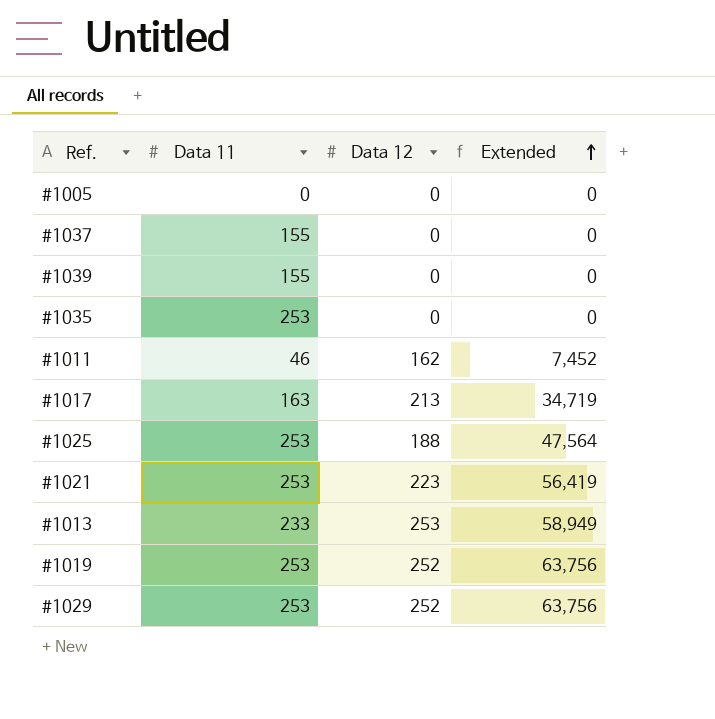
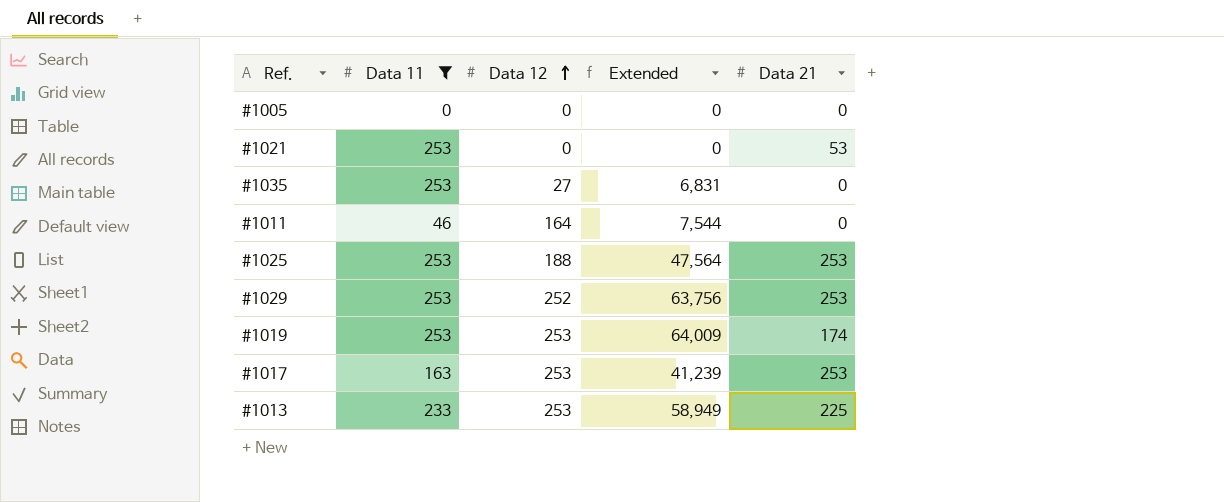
filter: none -> Data 11 != 155
row order: Extended ascending -> Data 12 ascending
column Data 21 | position: none -> 5
#1021 | Data 12: 223 -> 0
#1021 | Extended: 56,419 -> 0
#1035 | Data 12: 0 -> 27
#1035 | Extended: 0 -> 6,831
#1011 | Data 12: 162 -> 164
#1011 | Extended: 7,452 -> 7,544
#1019 | Data 12: 252 -> 253
#1019 | Extended: 63,756 -> 64,009
#1017 | Data 12: 213 -> 253
#1017 | Extended: 34,719 -> 41,239

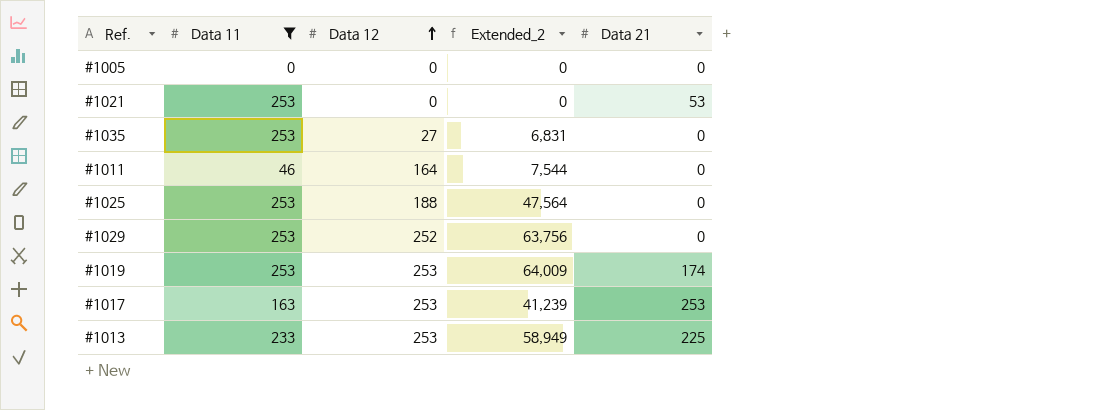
column name: Extended -> Extended_2
#1025 | Data 21: 253 -> 0
#1029 | Data 21: 253 -> 0

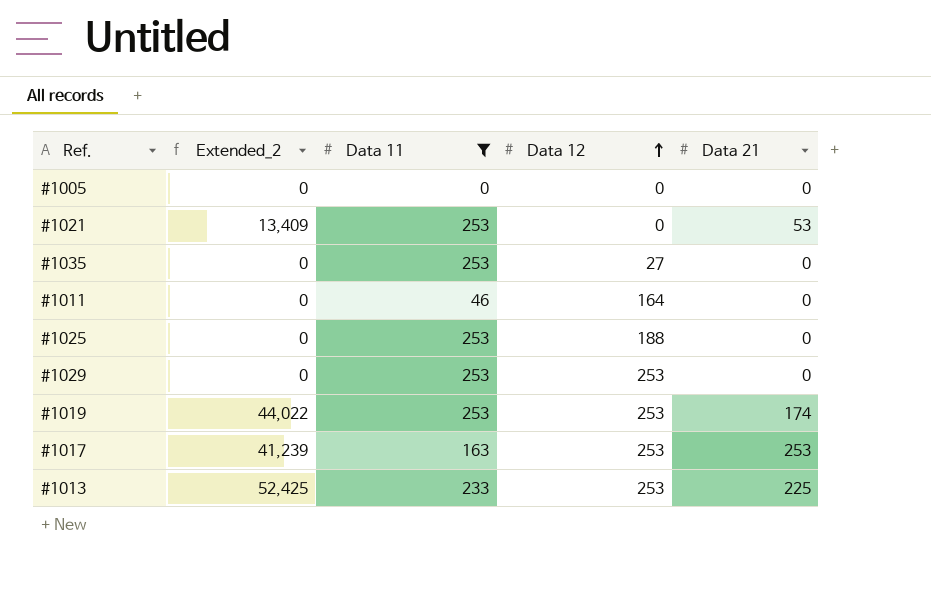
column Extended_2 | formula: [Data 11] * [Data 12] -> [Data 11] * [Data 21]
column Extended_2 | position: 4 -> 2
#1029 | Data 12: 252 -> 253

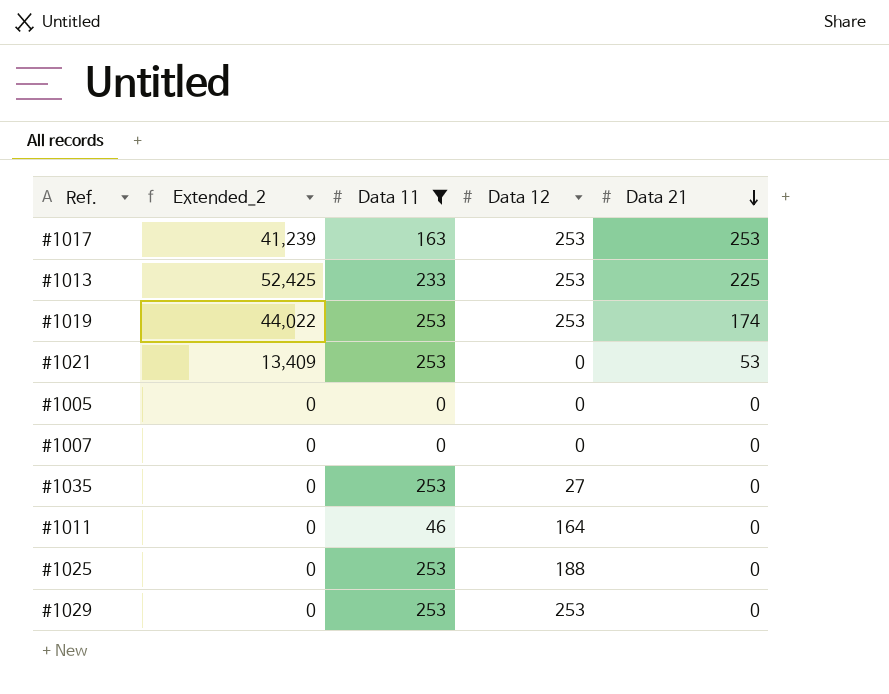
row order: Data 12 ascending -> Data 21 descending
row #1007: none -> 0 | 0 | 0 | 0

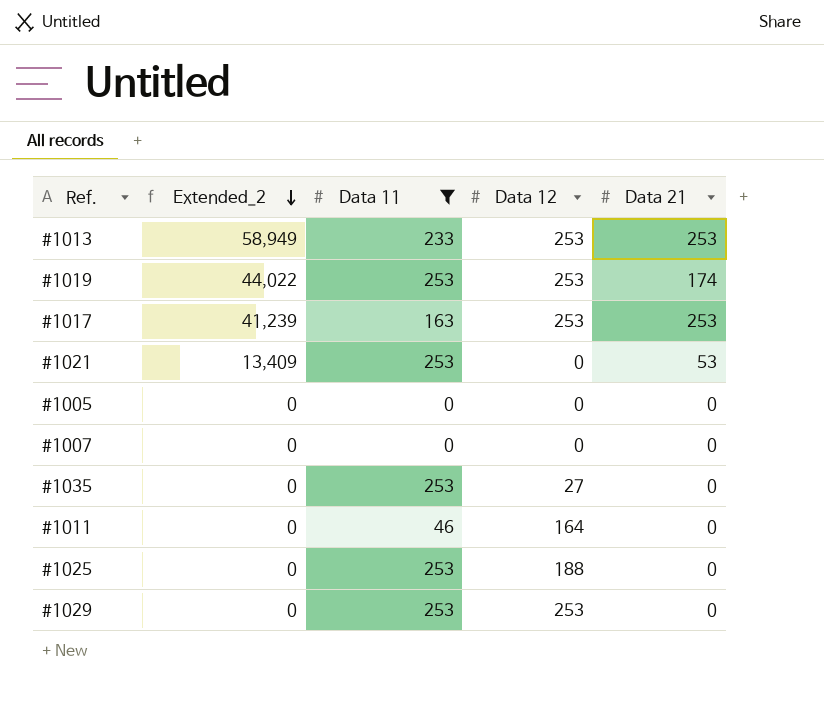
row order: Data 21 descending -> Extended_2 descending
#1013 | Extended_2: 52,425 -> 58,949
#1013 | Data 21: 225 -> 253

